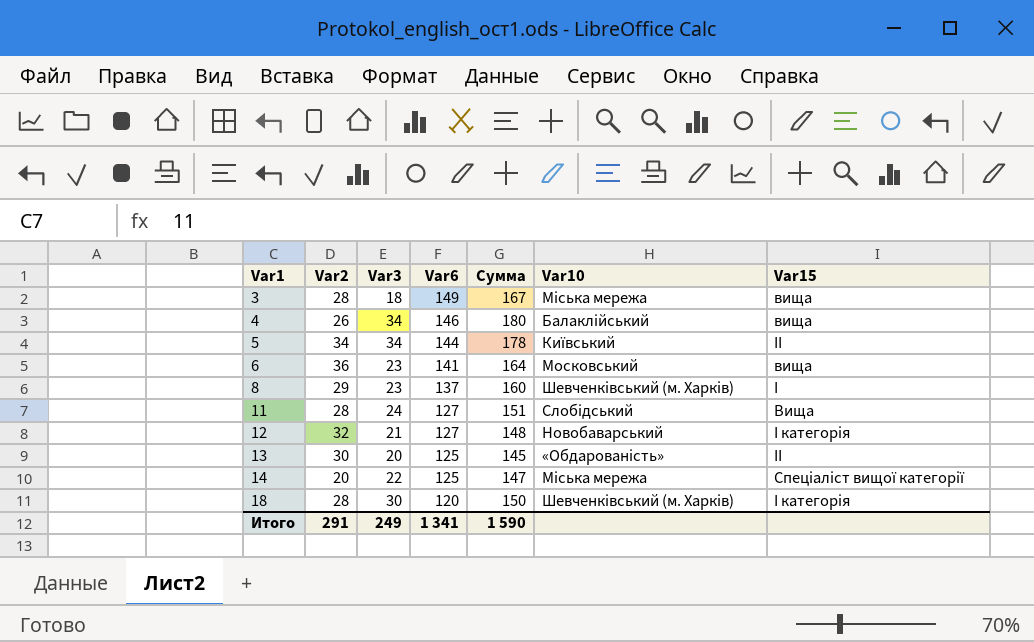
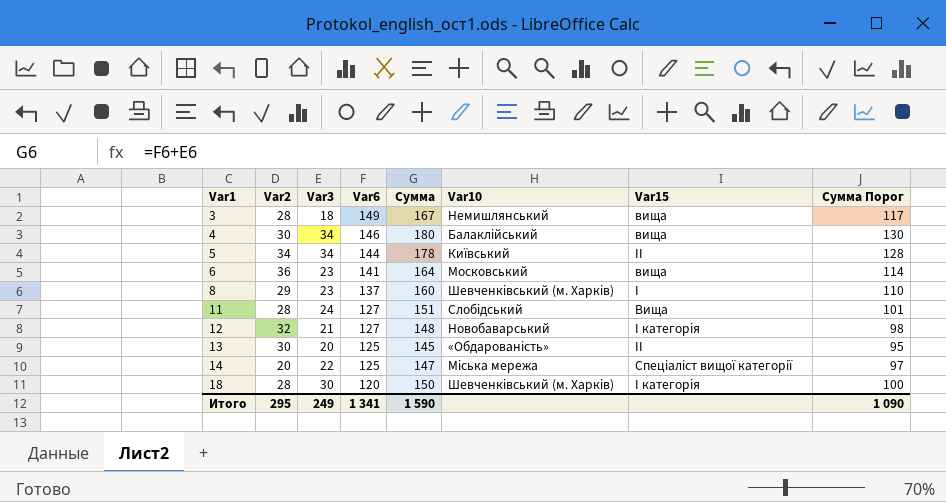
column Сумма Порог | formula: none -> [Сумма] - 50
3 | Var10: Міська мережа -> Немишлянський
4 | Var2: 26 -> 30
Итого | Var2: 291 -> 295

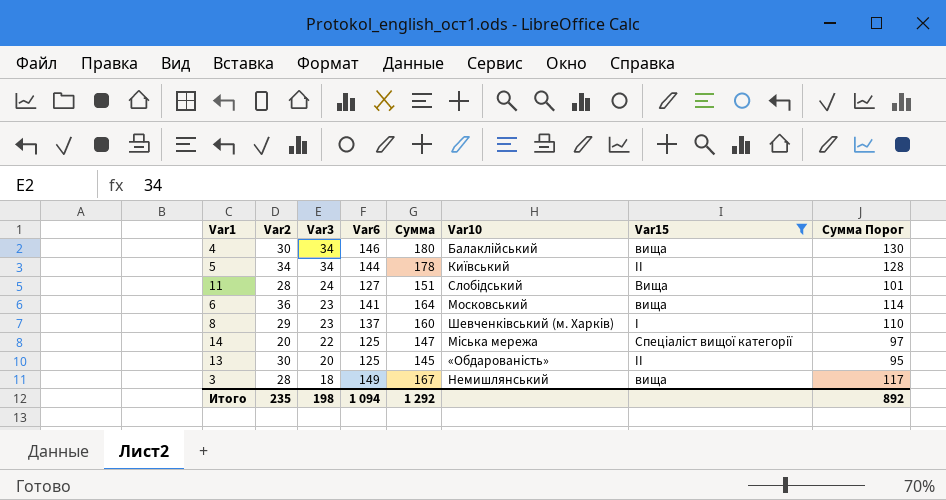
filter: none -> Var15 != І категорія
row order: Var1 ascending -> Var3 descending
Итого | Var2: 295 -> 235
Итого | Var3: 249 -> 198
Итого | Var6: 1 341 -> 1 094
Итого | Сумма: 1 590 -> 1 292
Итого | Сумма Порог: 1 090 -> 892

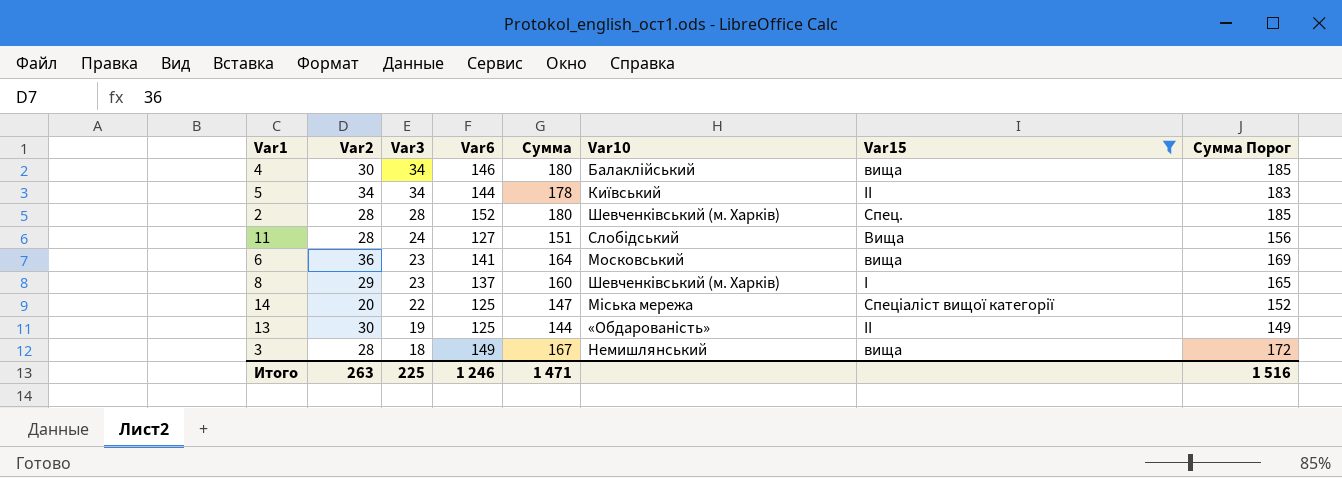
column Сумма Порог | formula: [Сумма] - 50 -> [Сумма] + 5
row 2: none -> 28 | 28 | 152 | 180 | Шевченківський (м. Харків) | Спец. | 185
13 | Var3: 20 -> 19
13 | Сумма: 145 -> 144
Итого | Var2: 235 -> 263
Итого | Var3: 198 -> 225
Итого | Var6: 1 094 -> 1 246
Итого | Сумма: 1 292 -> 1 471
Итого | Сумма Порог: 892 -> 1 516

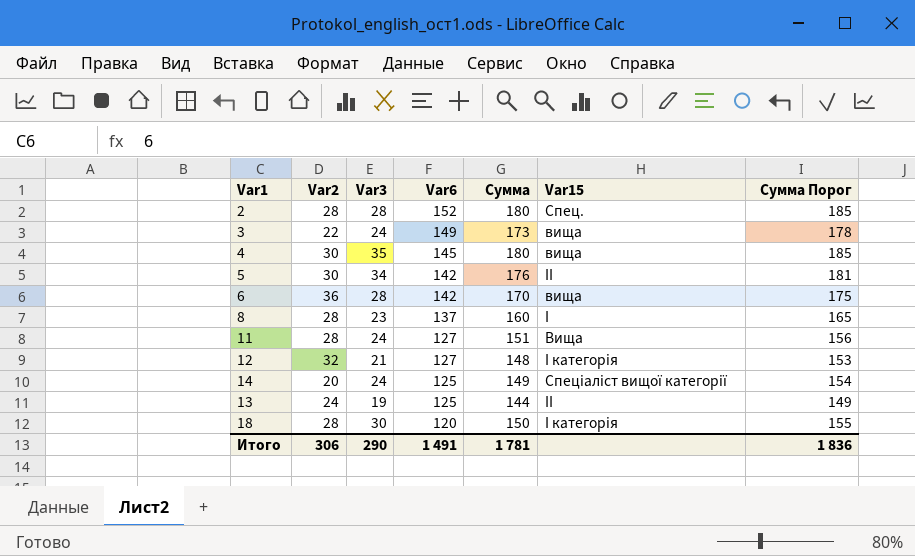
filter: Var15 != І категорія -> none
row order: Var3 descending -> Var6 descending
column Var10 | position: 6 -> none
3 | Var2: 28 -> 22
3 | Var3: 18 -> 24
3 | Сумма: 167 -> 173
3 | Сумма Порог: 172 -> 178
4 | Var3: 34 -> 35
4 | Var6: 146 -> 145
5 | Var2: 34 -> 30
5 | Var6: 144 -> 142
5 | Сумма: 178 -> 176
5 | Сумма Порог: 183 -> 181
6 | Var3: 23 -> 28
6 | Var6: 141 -> 142
6 | Сумма: 164 -> 170
6 | Сумма Порог: 169 -> 175
8 | Var2: 29 -> 28
14 | Var3: 22 -> 24
14 | Сумма: 147 -> 149
14 | Сумма Порог: 152 -> 154
13 | Var2: 30 -> 24
Итого | Var2: 263 -> 306
Итого | Var3: 225 -> 290
Итого | Var6: 1 246 -> 1 491
Итого | Сумма: 1 471 -> 1 781
Итого | Сумма Порог: 1 516 -> 1 836

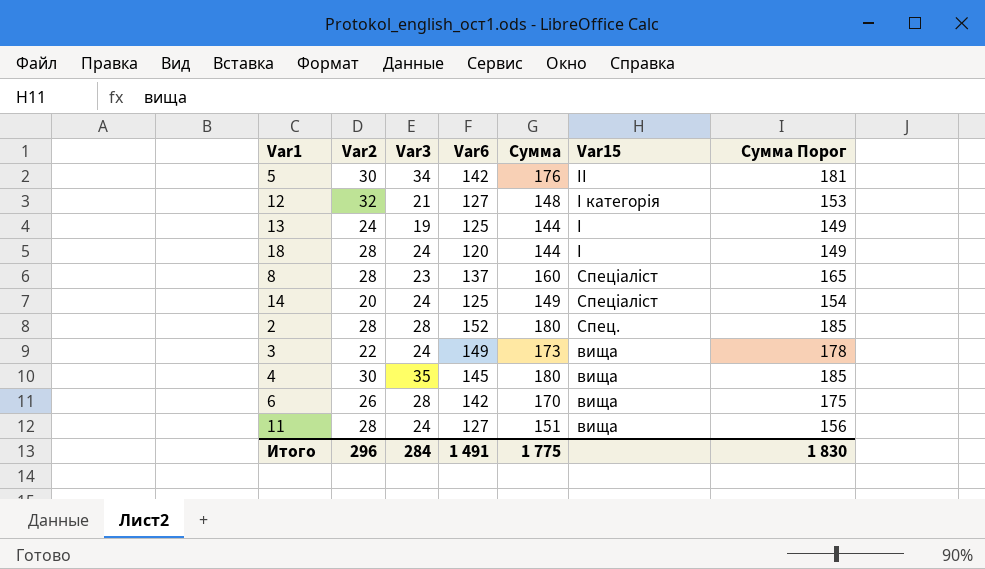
row order: Var6 descending -> Var15 descending
13 | Var15: ІІ -> І
18 | Var3: 30 -> 24
18 | Сумма: 150 -> 144
18 | Var15: І категорія -> І
18 | Сумма Порог: 155 -> 149
8 | Var15: І -> Спеціаліст
14 | Var15: Спеціаліст вищої категорії -> Спеціаліст
6 | Var2: 36 -> 26
11 | Var15: Вища -> вища
Итого | Var2: 306 -> 296
Итого | Var3: 290 -> 284
Итого | Сумма: 1 781 -> 1 775
Итого | Сумма Порог: 1 836 -> 1 830

